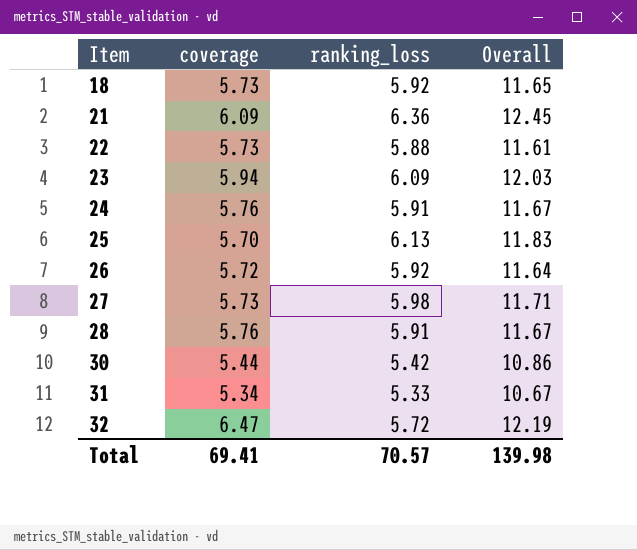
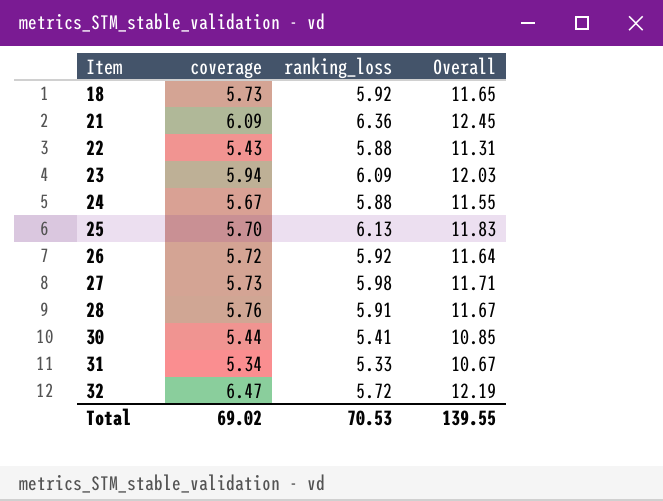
22 | coverage: 5.73 -> 5.43
22 | Overall: 11.61 -> 11.31
24 | coverage: 5.76 -> 5.67
24 | ranking_loss: 5.91 -> 5.88
24 | Overall: 11.67 -> 11.55
30 | ranking_loss: 5.42 -> 5.41
30 | Overall: 10.86 -> 10.85
Total | coverage: 69.41 -> 69.02
Total | ranking_loss: 70.57 -> 70.53
Total | Overall: 139.98 -> 139.55

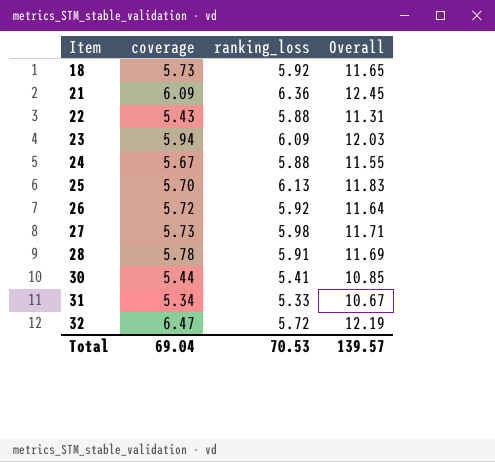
28 | coverage: 5.76 -> 5.78
28 | Overall: 11.67 -> 11.69
Total | coverage: 69.02 -> 69.04
Total | Overall: 139.55 -> 139.57

